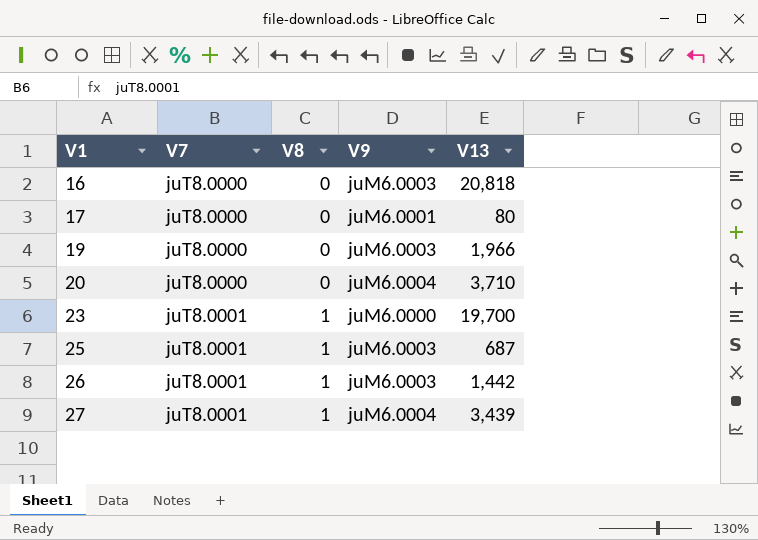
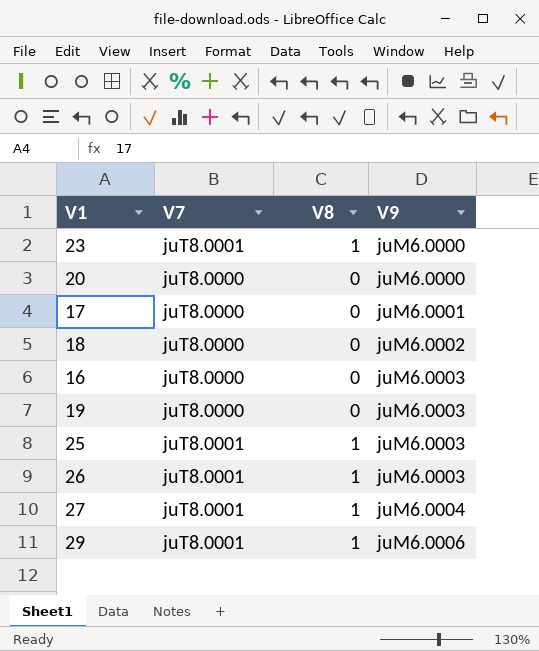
row order: V1 ascending -> V9 ascending
column V13 | position: 5 -> none
20 | V9: juM6.0004 -> juM6.0000
row 18: none -> juT8.0000 | 0 | juM6.0002
row 29: none -> juT8.0001 | 1 | juM6.0006

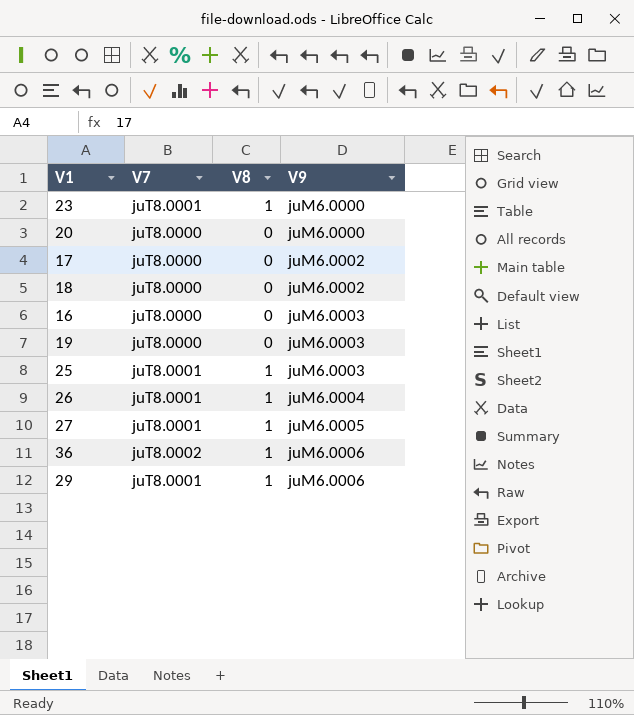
17 | V9: juM6.0001 -> juM6.0002
26 | V9: juM6.0003 -> juM6.0004
27 | V9: juM6.0004 -> juM6.0005
row 36: none -> juT8.0002 | 1 | juM6.0006

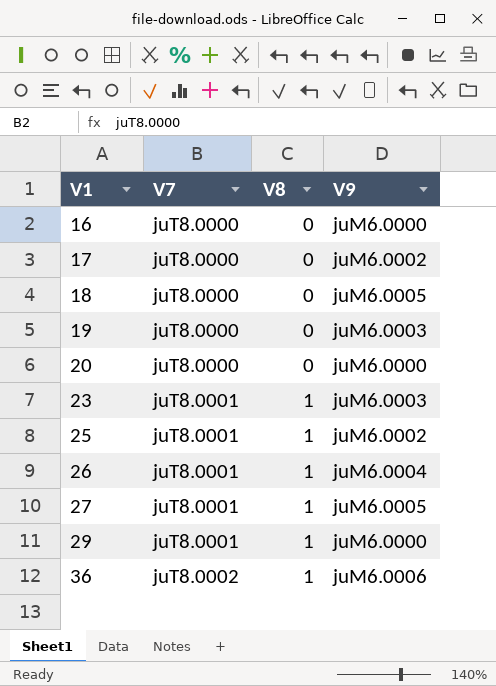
row order: V9 ascending -> V1 ascending
16 | V9: juM6.0003 -> juM6.0000
18 | V9: juM6.0002 -> juM6.0005
23 | V9: juM6.0000 -> juM6.0003
25 | V9: juM6.0003 -> juM6.0002
29 | V9: juM6.0006 -> juM6.0000

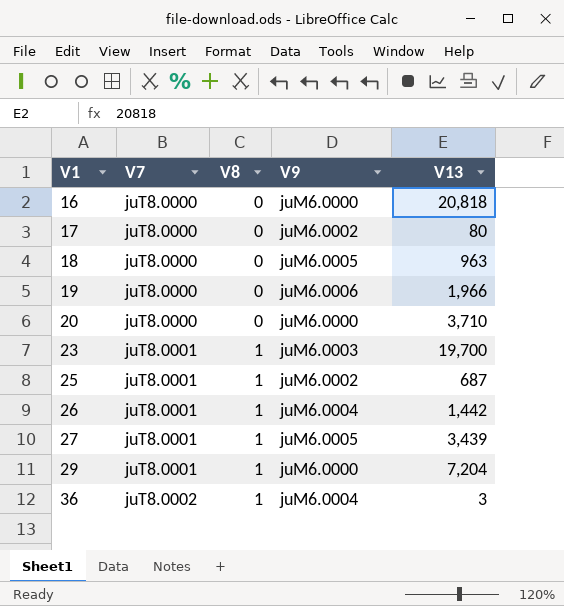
column V13 | position: none -> 5
19 | V9: juM6.0003 -> juM6.0006
36 | V9: juM6.0006 -> juM6.0004

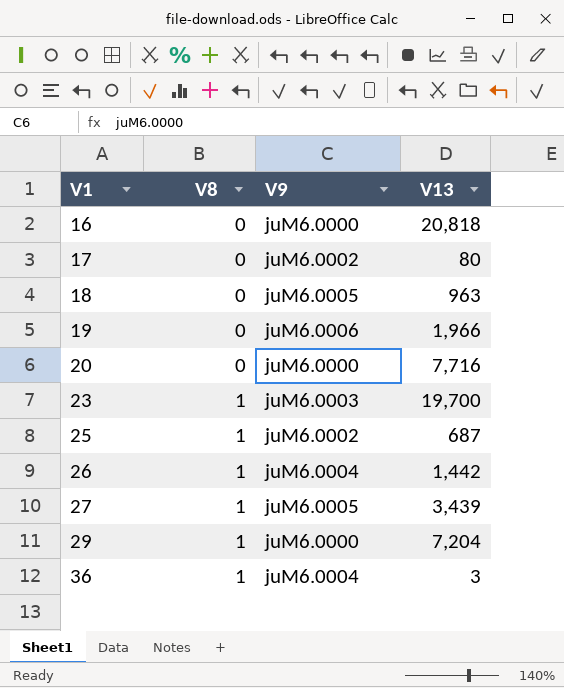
column V7 | position: 2 -> none
20 | V13: 3,710 -> 7,716

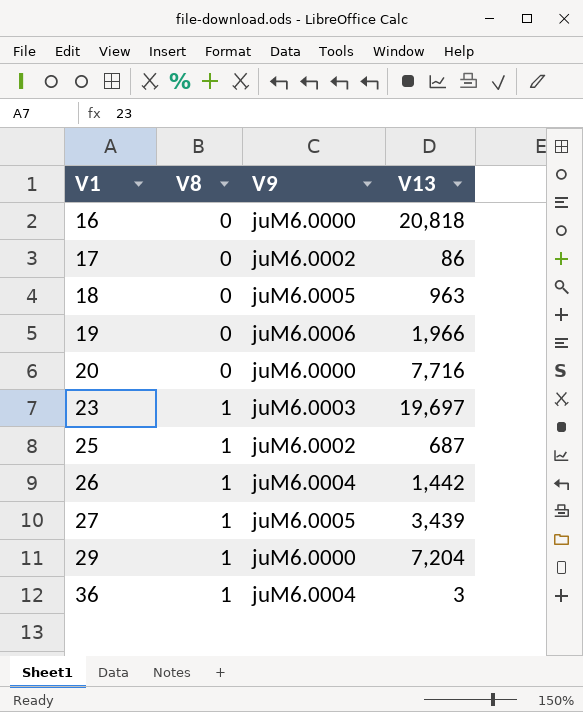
17 | V13: 80 -> 86
23 | V13: 19,700 -> 19,697

